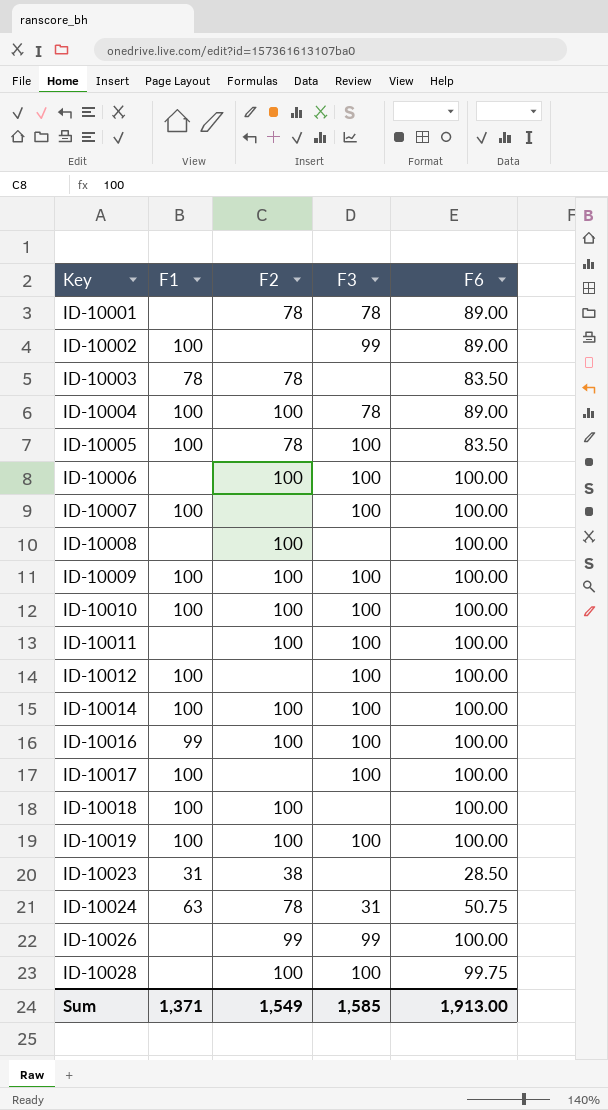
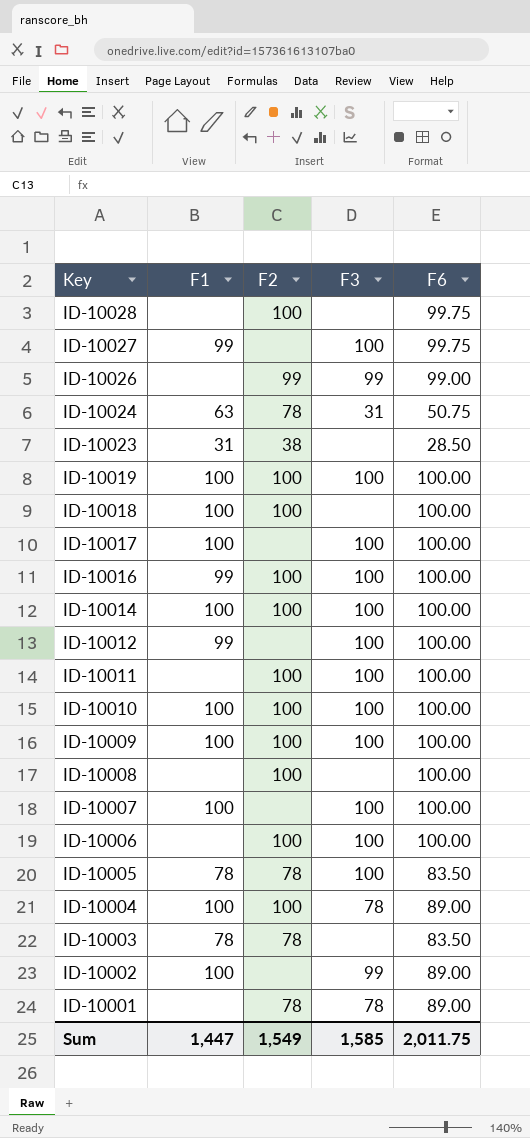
row order: Key ascending -> Key descending
ID-10028 | F3: 100 -> none
row ID-10027: none -> 99 | none | 100 | 99.75
ID-10026 | F6: 100.00 -> 99.00
ID-10012 | F1: 100 -> 99
ID-10005 | F1: 100 -> 78
Sum | F1: 1,371 -> 1,447
Sum | F6: 1,913.00 -> 2,011.75

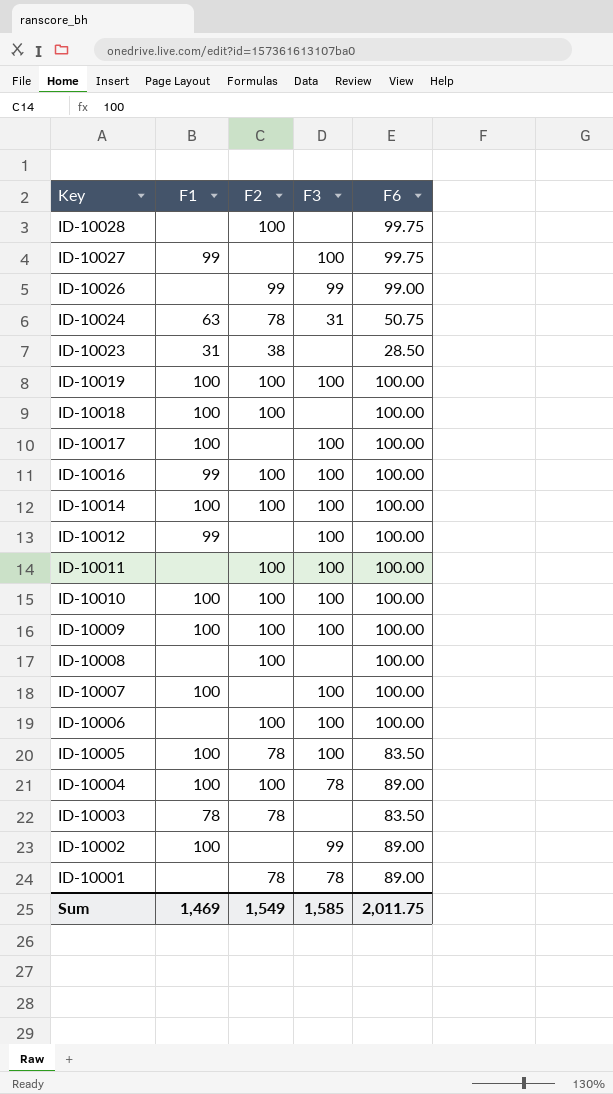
ID-10005 | F1: 78 -> 100
Sum | F1: 1,447 -> 1,469

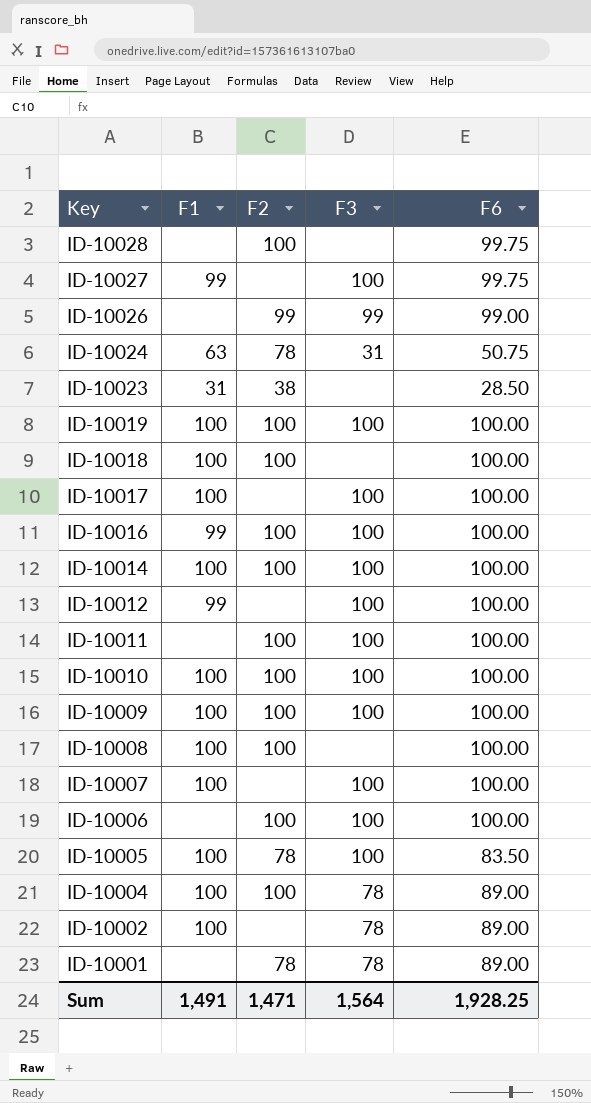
row ID-10003: 78 | 78 | none | 83.50 -> none
ID-10008 | F1: none -> 100
ID-10002 | F3: 99 -> 78
Sum | F1: 1,469 -> 1,491
Sum | F2: 1,549 -> 1,471
Sum | F3: 1,585 -> 1,564
Sum | F6: 2,011.75 -> 1,928.25

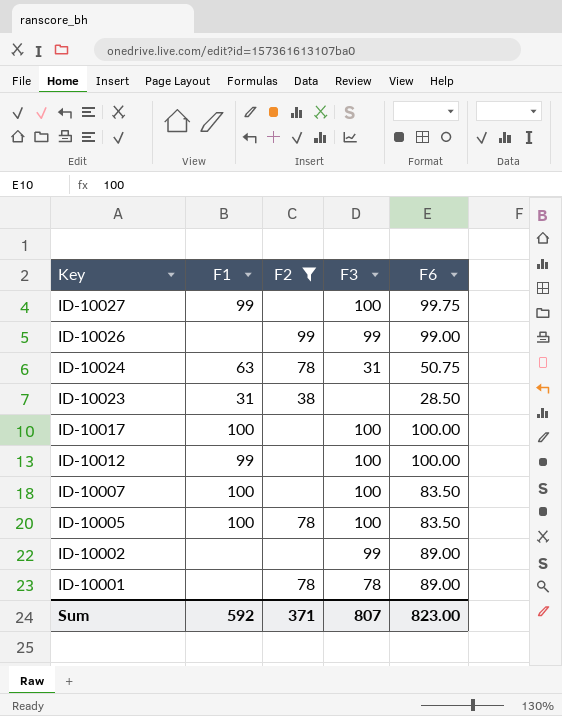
filter: none -> F2 != 100
ID-10007 | F6: 100.00 -> 83.50
ID-10002 | F1: 100 -> none
ID-10002 | F3: 78 -> 99
Sum | F1: 1,491 -> 592
Sum | F2: 1,471 -> 371
Sum | F3: 1,564 -> 807
Sum | F6: 1,928.25 -> 823.00

